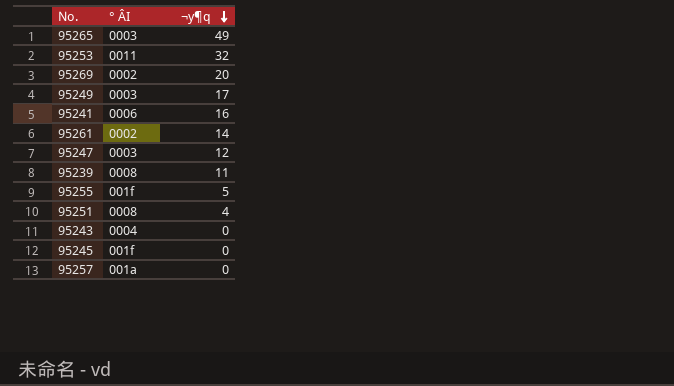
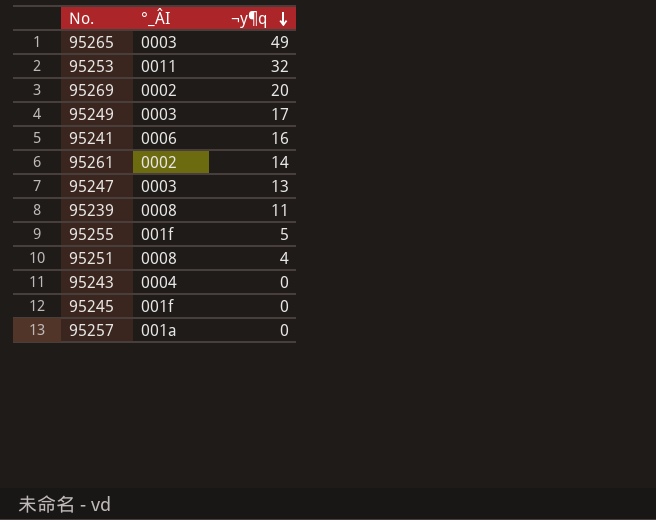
column name: ° ÂI -> °_ÂI
95247 | ¬y¶q: 12 -> 13

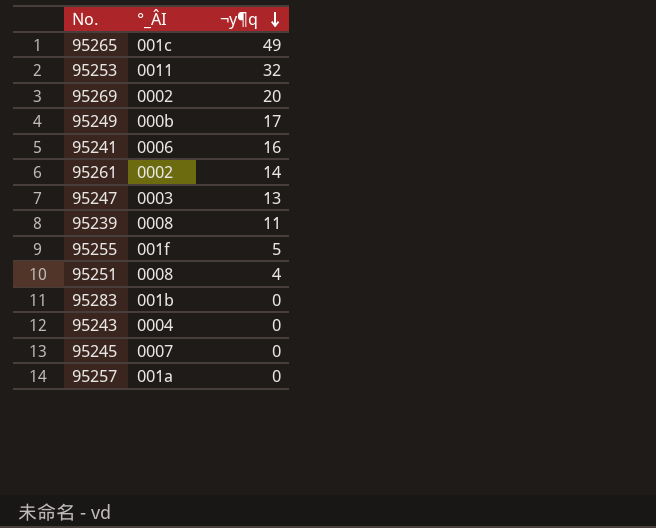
95265 | °_ÂI: 0003 -> 001c
95249 | °_ÂI: 0003 -> 000b
row 95283: none -> 001b | 0
95245 | °_ÂI: 001f -> 0007

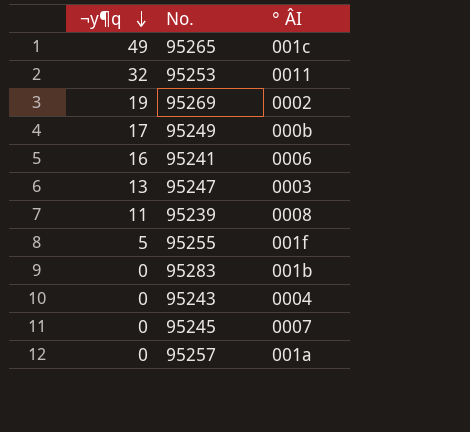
column ¬y¶q | position: 3 -> 1
column name: °_ÂI -> ° ÂI
row 95261: 0002 | 14 -> none
row 95251: 0008 | 4 -> none
95269 | ¬y¶q: 20 -> 19

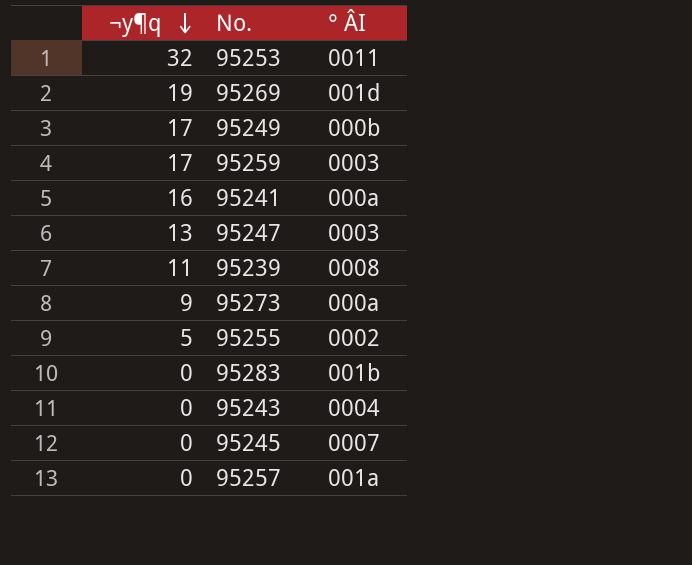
row 95265: 49 | 001c -> none
95269 | ° ÂI: 0002 -> 001d
row 95259: none -> 17 | 0003
95241 | ° ÂI: 0006 -> 000a
row 95273: none -> 9 | 000a
95255 | ° ÂI: 001f -> 0002

